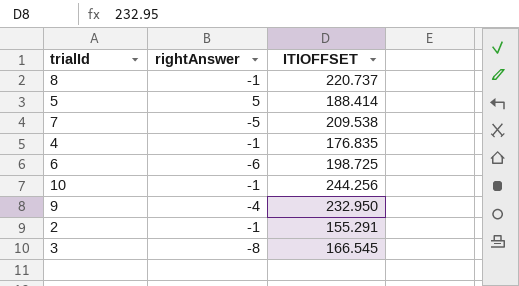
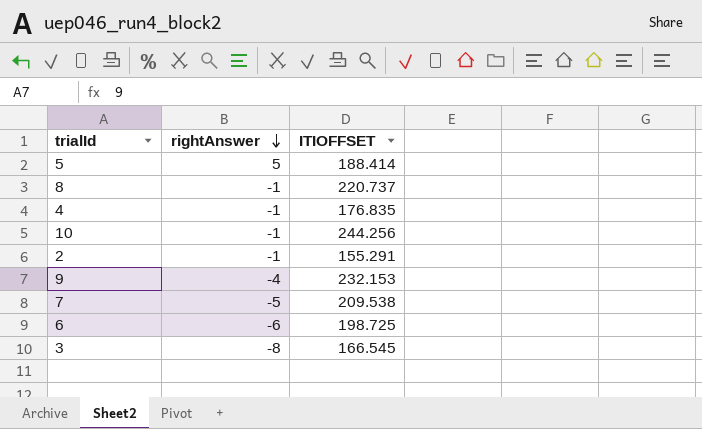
row order: none -> rightAnswer descending
9 | ITIOFFSET: 232.950 -> 232.153

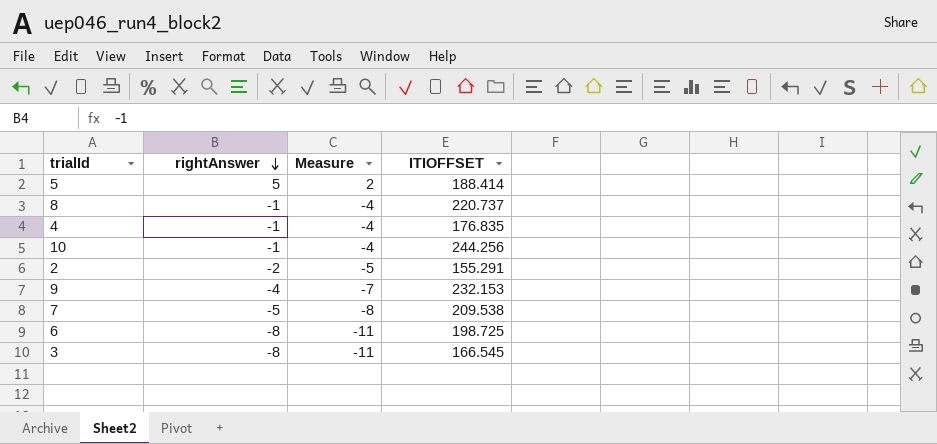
column Measure | formula: none -> [rightAnswer] - 3
2 | rightAnswer: -1 -> -2
6 | rightAnswer: -6 -> -8

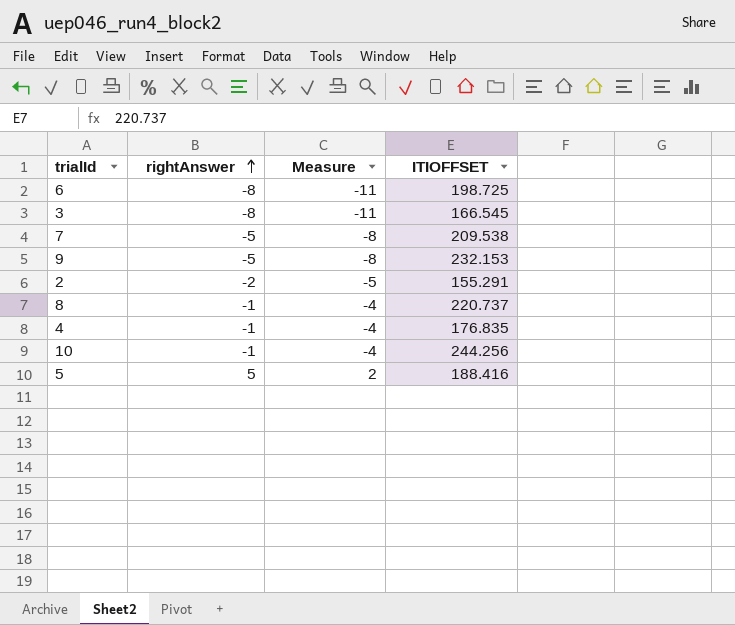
row order: rightAnswer descending -> rightAnswer ascending
9 | rightAnswer: -4 -> -5
9 | Measure: -7 -> -8
5 | ITIOFFSET: 188.414 -> 188.416

